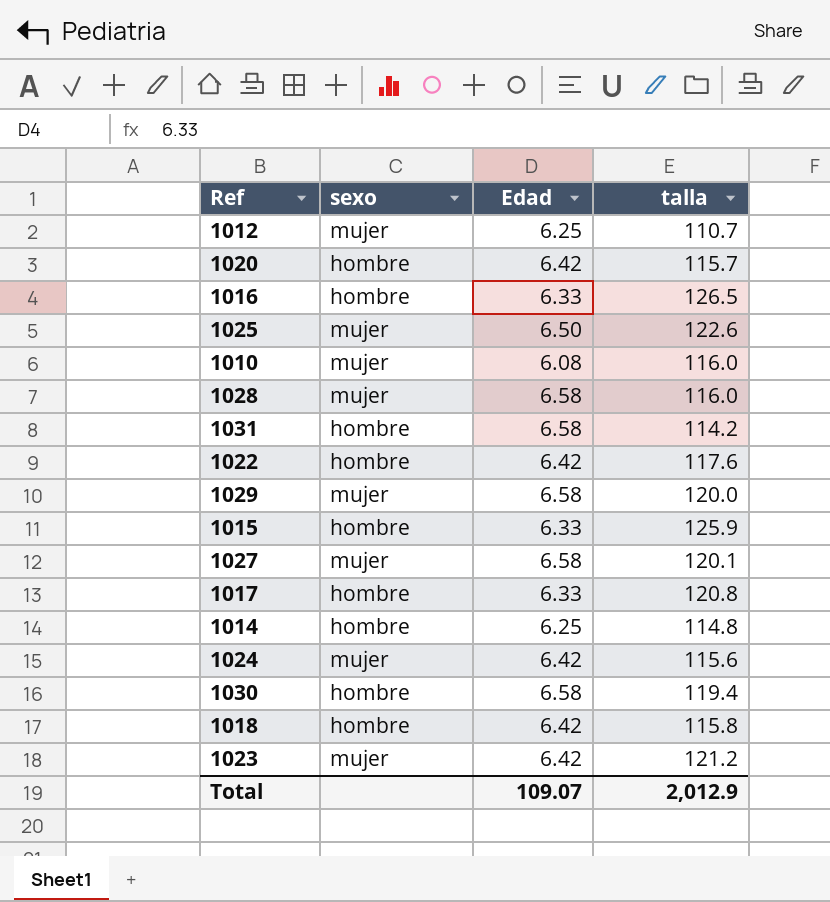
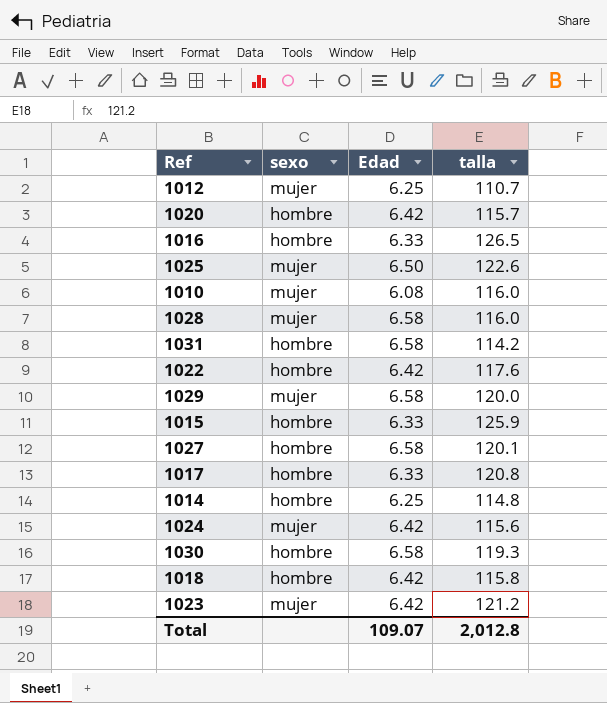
1027 | sexo: mujer -> hombre
1030 | talla: 119.4 -> 119.3
Total | talla: 2,012.9 -> 2,012.8

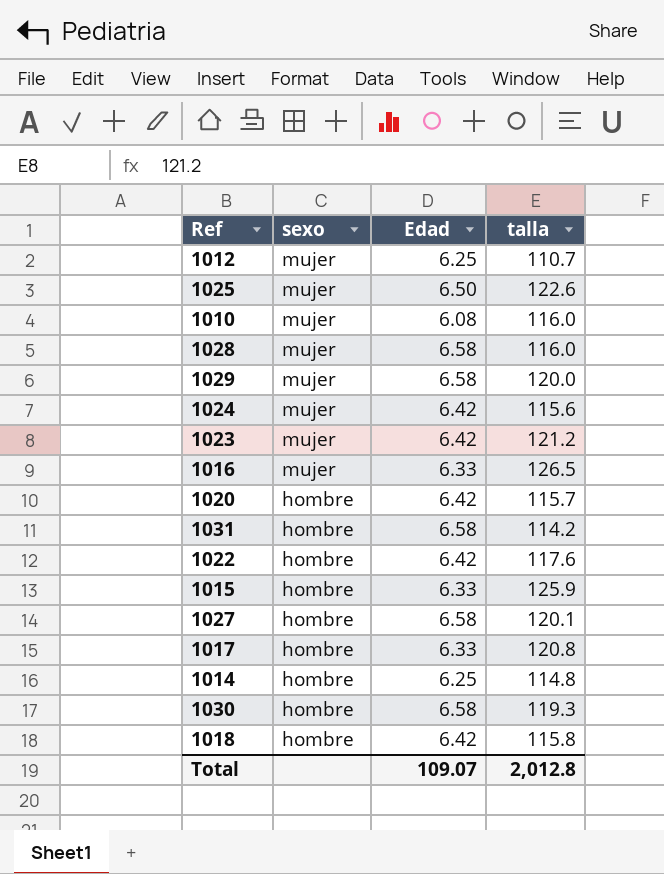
row order: none -> sexo descending
1016 | sexo: hombre -> mujer

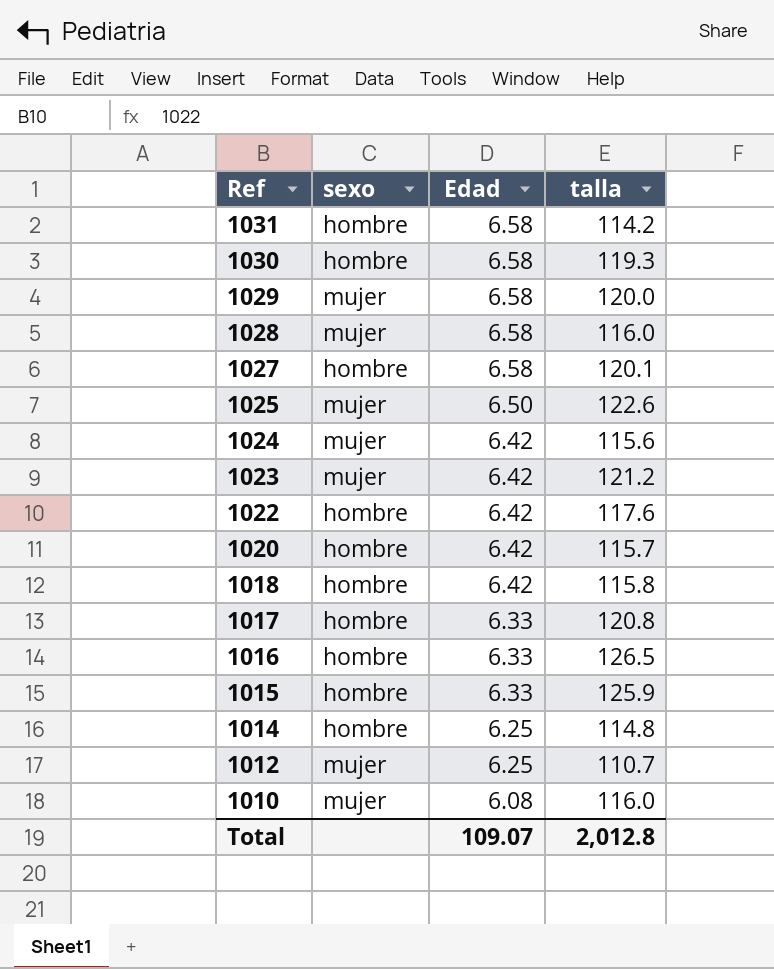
row order: sexo descending -> Ref descending
1016 | sexo: mujer -> hombre

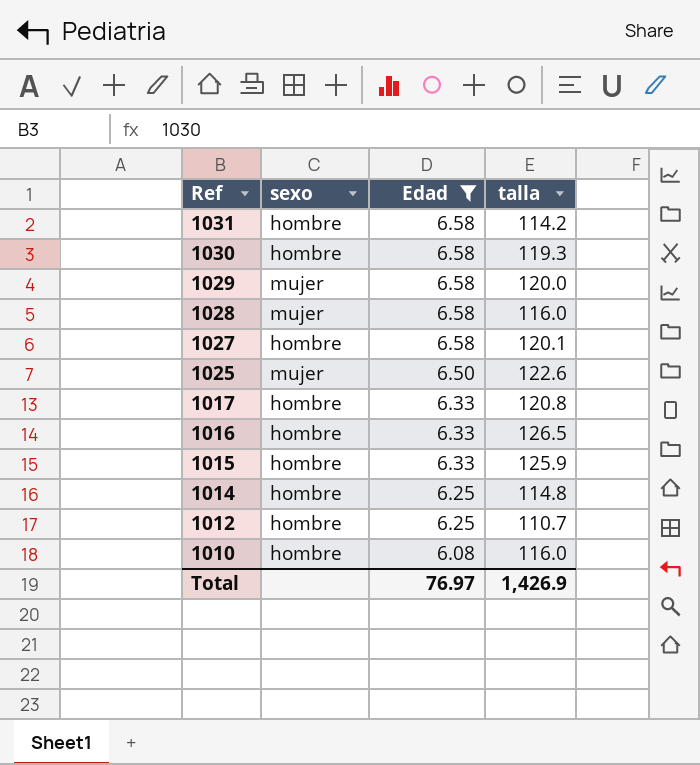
filter: none -> Edad != 6.42
1012 | sexo: mujer -> hombre
1010 | sexo: mujer -> hombre
Total | Edad: 109.07 -> 76.97
Total | talla: 2,012.8 -> 1,426.9

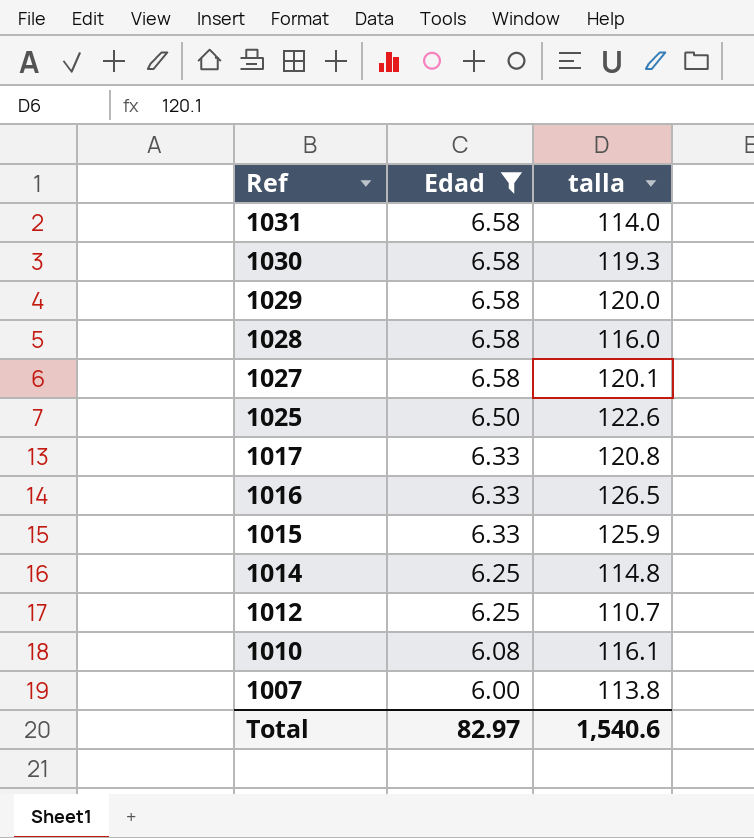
column sexo | position: 2 -> none
1031 | talla: 114.2 -> 114.0
1010 | talla: 116.0 -> 116.1
row 1007: none -> 6.00 | 113.8
Total | Edad: 76.97 -> 82.97
Total | talla: 1,426.9 -> 1,540.6

